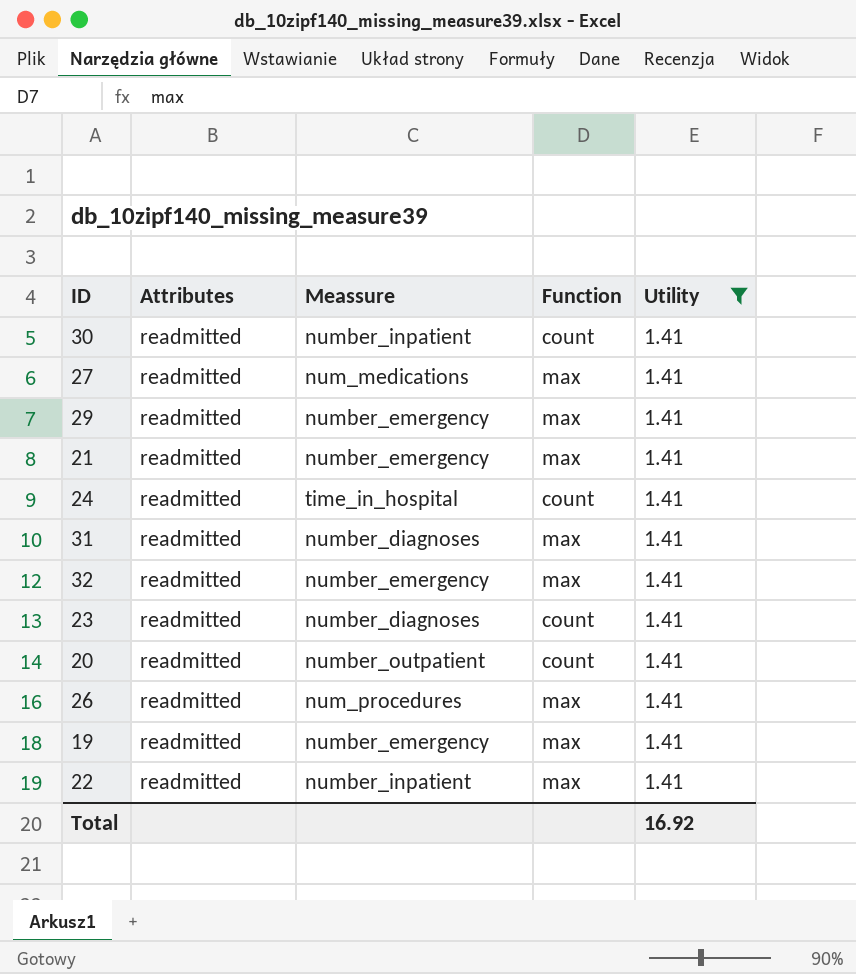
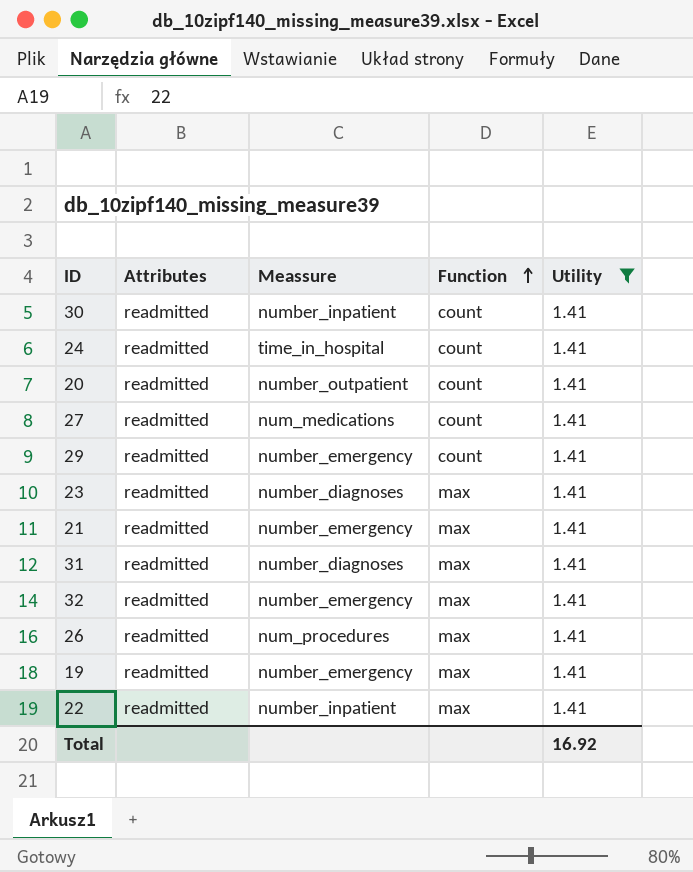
row order: none -> Function ascending
27 | Function: max -> count
29 | Function: max -> count
23 | Function: count -> max

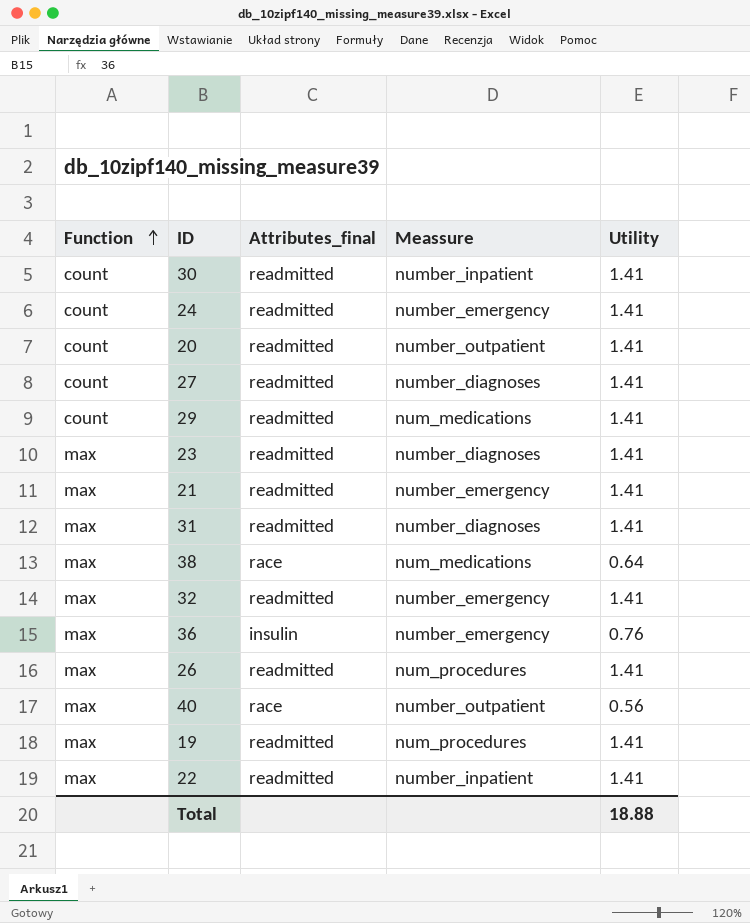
filter: Utility = 1.41 -> none
column Function | position: 4 -> 1
column name: Attributes -> Attributes_final
24 | Meassure: time_in_hospital -> number_emergency
27 | Meassure: num_medications -> number_diagnoses
29 | Meassure: number_emergency -> num_medications
19 | Meassure: number_emergency -> num_procedures
Total | Utility: 16.92 -> 18.88

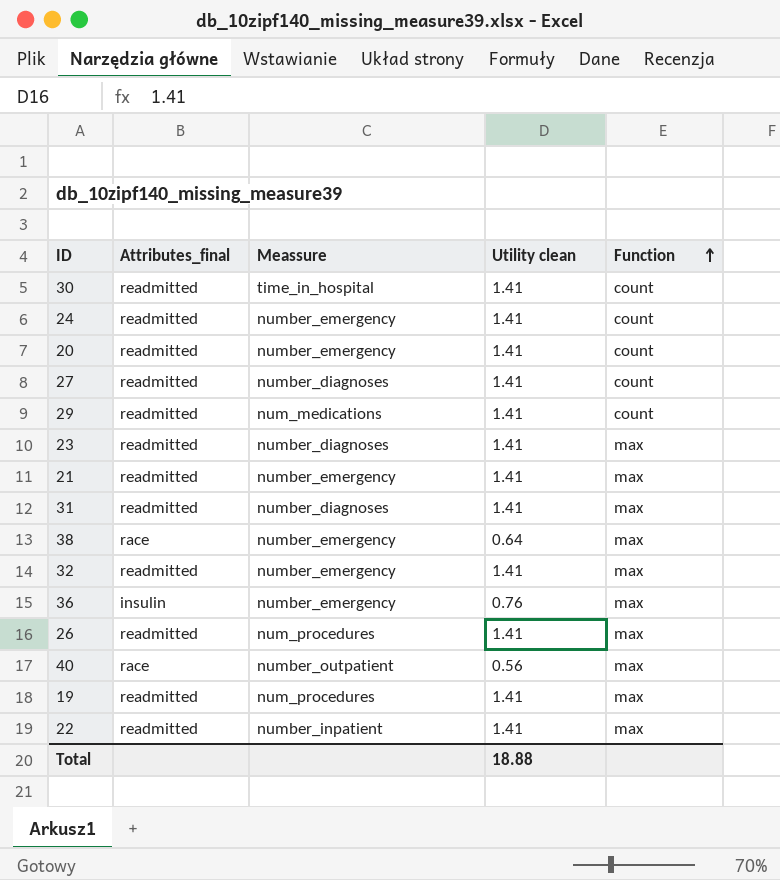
column name: Utility -> Utility clean
column Function | position: 1 -> 5
30 | Meassure: number_inpatient -> time_in_hospital
20 | Meassure: number_outpatient -> number_emergency
38 | Meassure: num_medications -> number_emergency

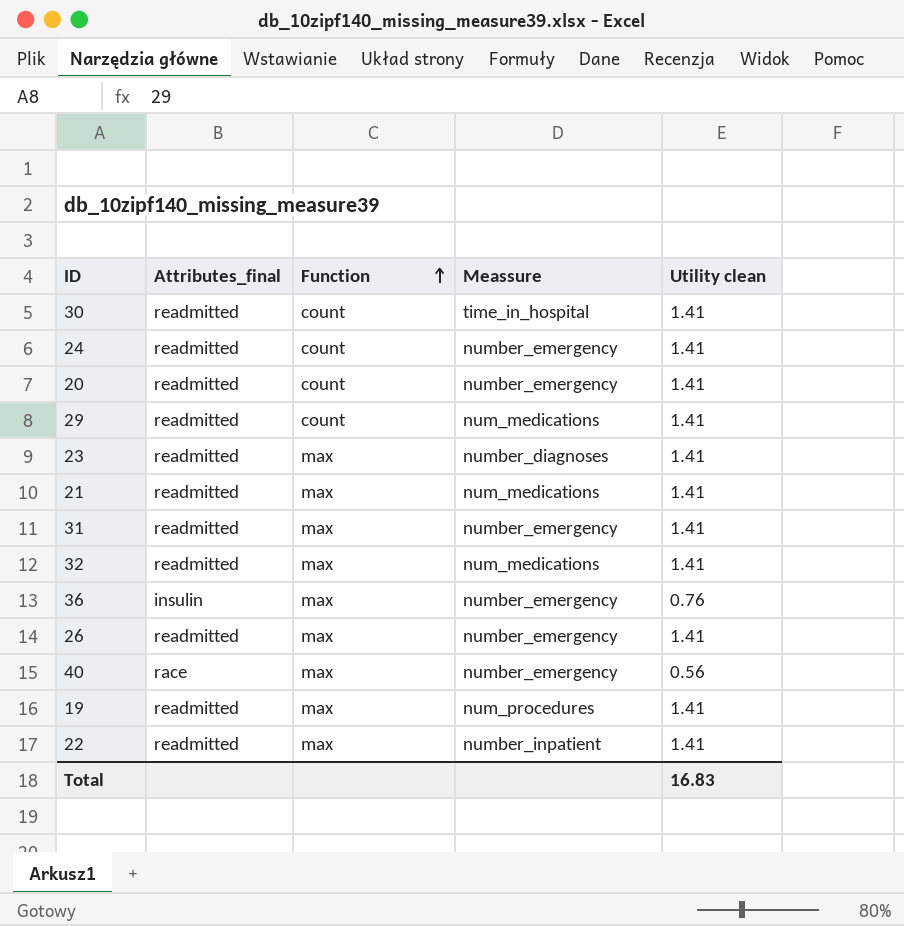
column Function | position: 5 -> 3
row 27: readmitted | number_diagnoses | 1.41 | count -> none
row 38: race | number_emergency | 0.64 | max -> none
21 | Meassure: number_emergency -> num_medications
31 | Meassure: number_diagnoses -> number_emergency
32 | Meassure: number_emergency -> num_medications
26 | Meassure: num_procedures -> number_emergency
40 | Meassure: number_outpatient -> number_emergency
Total | Utility clean: 18.88 -> 16.83

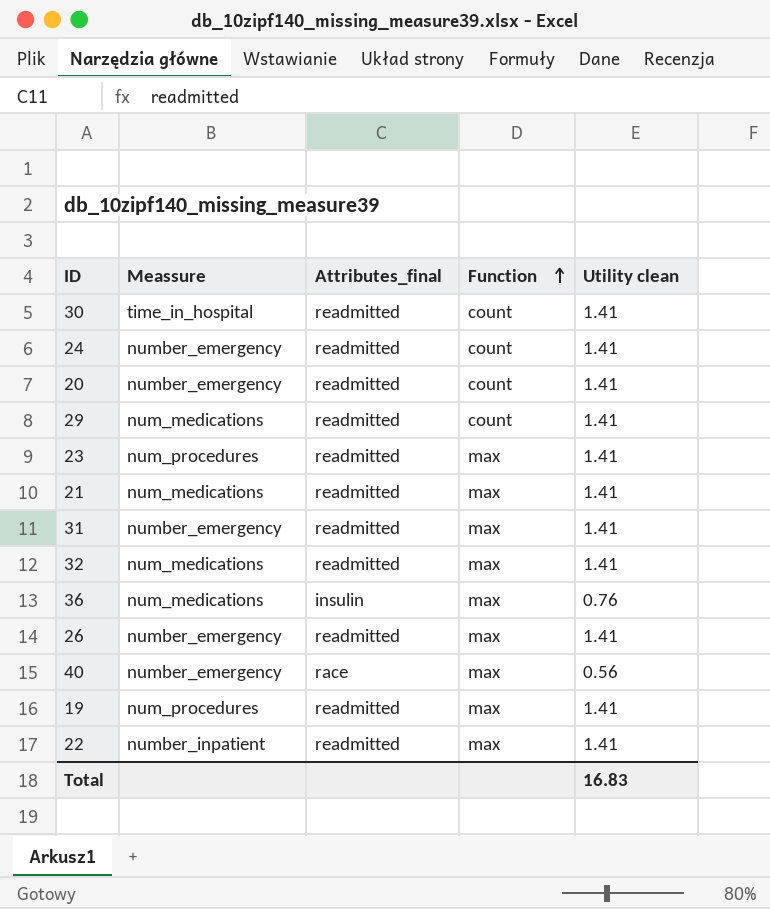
column Meassure | position: 4 -> 2
23 | Meassure: number_diagnoses -> num_procedures
36 | Meassure: number_emergency -> num_medications

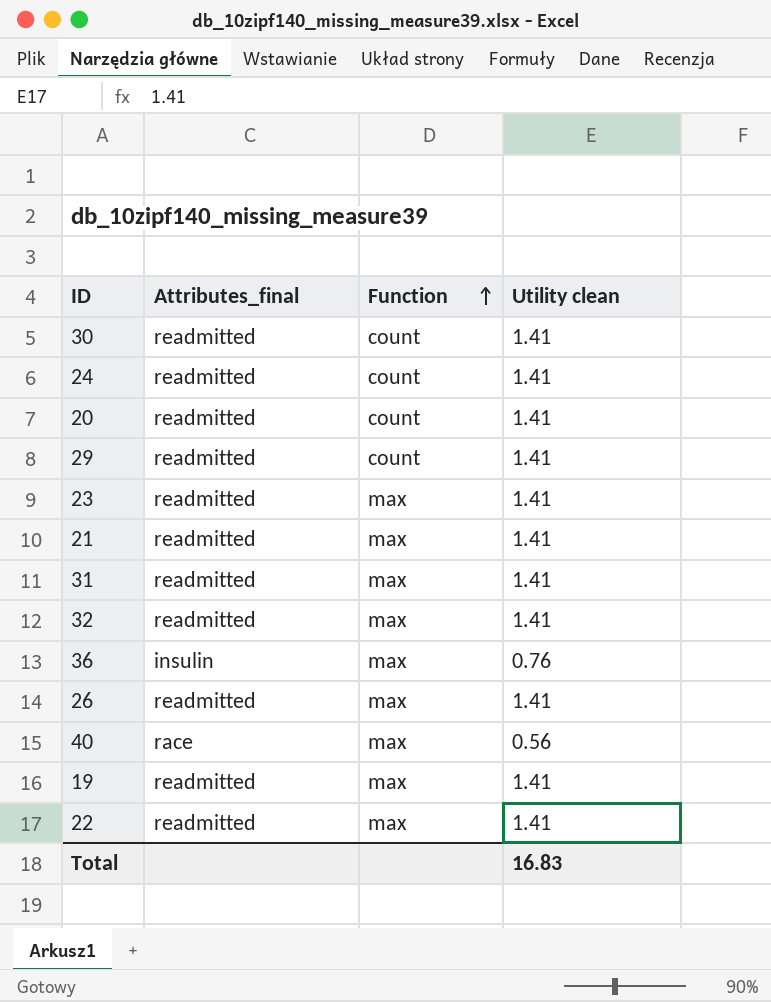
column Meassure | position: 2 -> none

